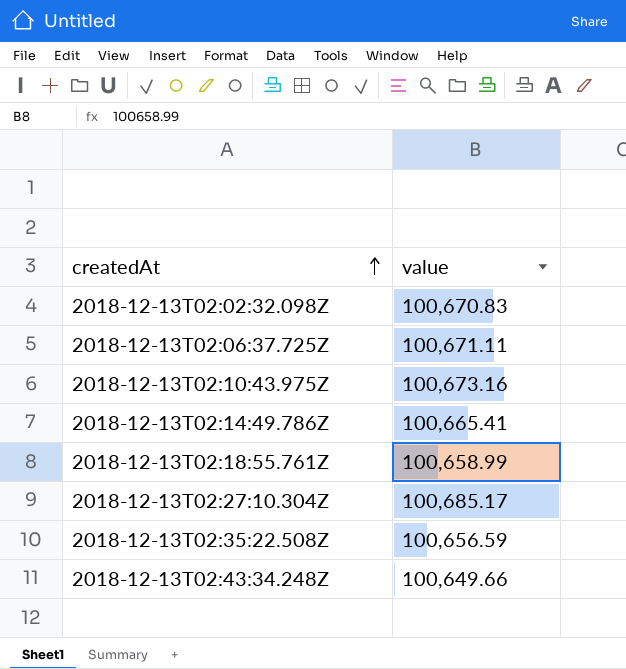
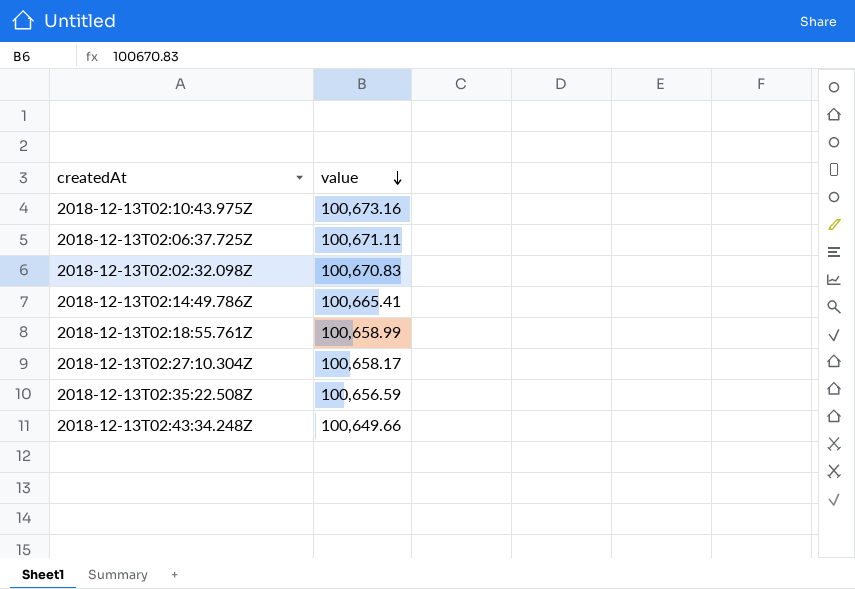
row order: createdAt ascending -> value descending
2018-12-13T02:27:10.304Z | value: 100,685.17 -> 100,658.17

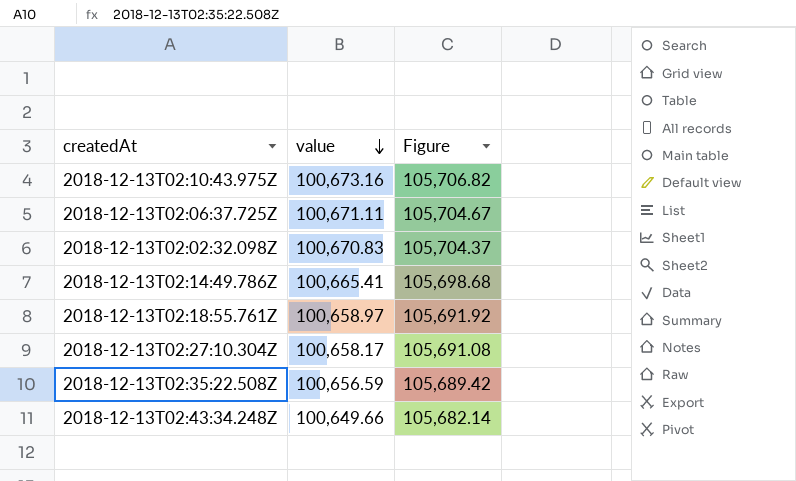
column Figure | formula: none -> [value] * 1.05
2018-12-13T02:18:55.761Z | value: 100,658.99 -> 100,658.97

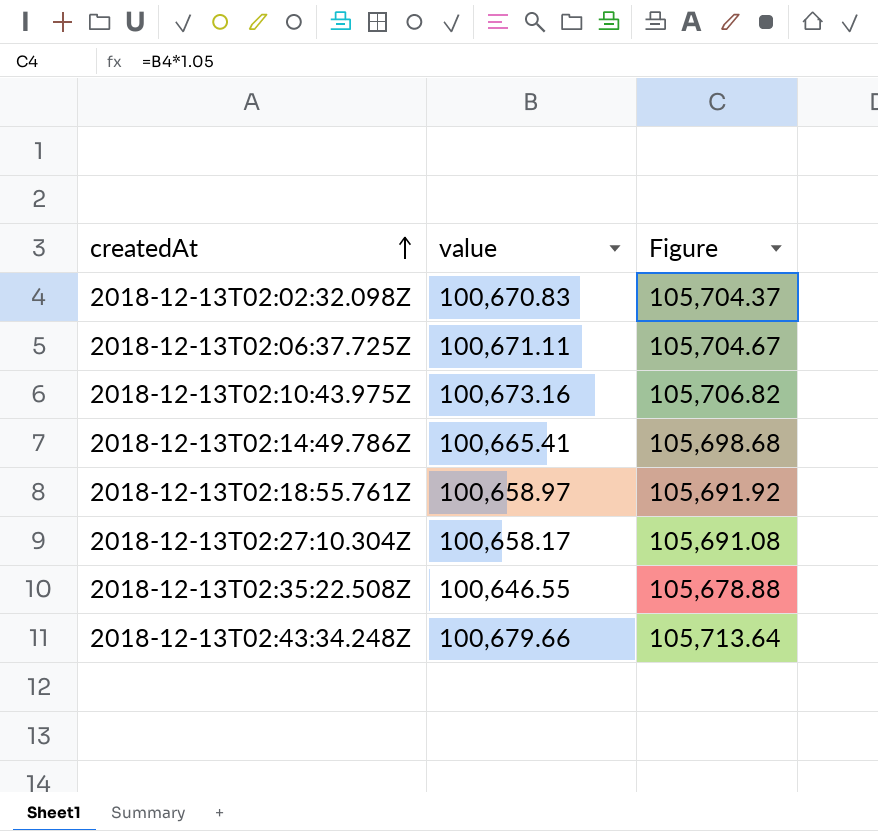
row order: value descending -> createdAt ascending
2018-12-13T02:35:22.508Z | value: 100,656.59 -> 100,646.55
2018-12-13T02:35:22.508Z | Figure: 105,689.42 -> 105,678.88
2018-12-13T02:43:34.248Z | value: 100,649.66 -> 100,679.66
2018-12-13T02:43:34.248Z | Figure: 105,682.14 -> 105,713.64

